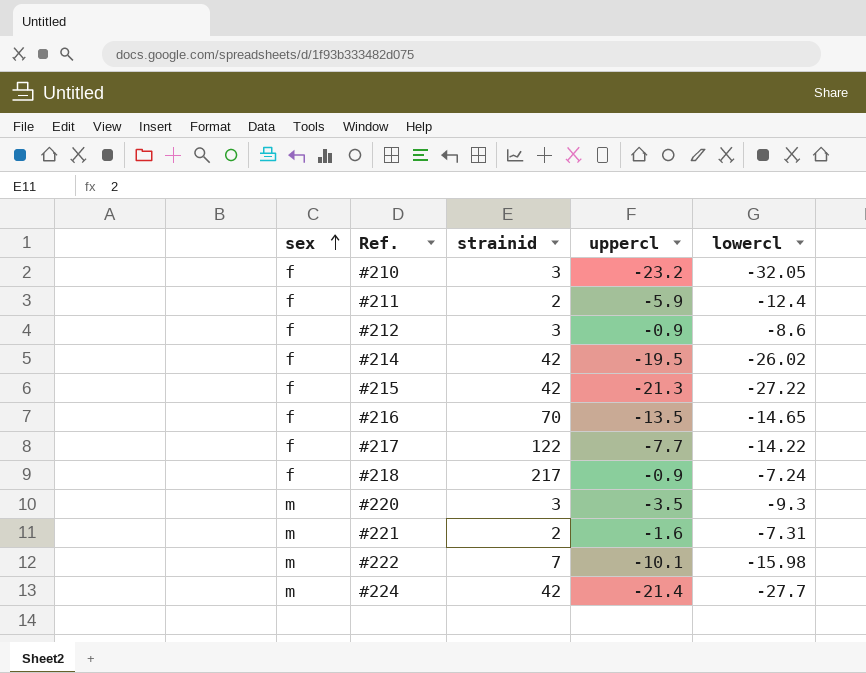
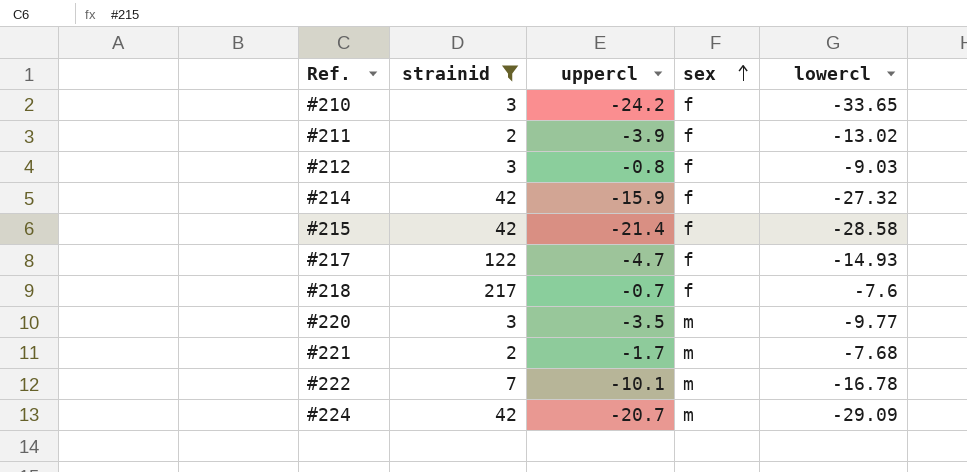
filter: none -> strainid != 70
column sex | position: 1 -> 4
#210 | uppercl: -23.2 -> -24.2
#210 | lowercl: -32.05 -> -33.65
#211 | uppercl: -5.9 -> -3.9
#211 | lowercl: -12.4 -> -13.02
#212 | uppercl: -0.9 -> -0.8
#212 | lowercl: -8.6 -> -9.03
#214 | uppercl: -19.5 -> -15.9
#214 | lowercl: -26.02 -> -27.32
#215 | uppercl: -21.3 -> -21.4
#215 | lowercl: -27.22 -> -28.58
#217 | uppercl: -7.7 -> -4.7
#217 | lowercl: -14.22 -> -14.93
#218 | uppercl: -0.9 -> -0.7
#218 | lowercl: -7.24 -> -7.6
#220 | lowercl: -9.3 -> -9.77
#221 | uppercl: -1.6 -> -1.7
#221 | lowercl: -7.31 -> -7.68
#222 | lowercl: -15.98 -> -16.78
#224 | uppercl: -21.4 -> -20.7
#224 | lowercl: -27.7 -> -29.09

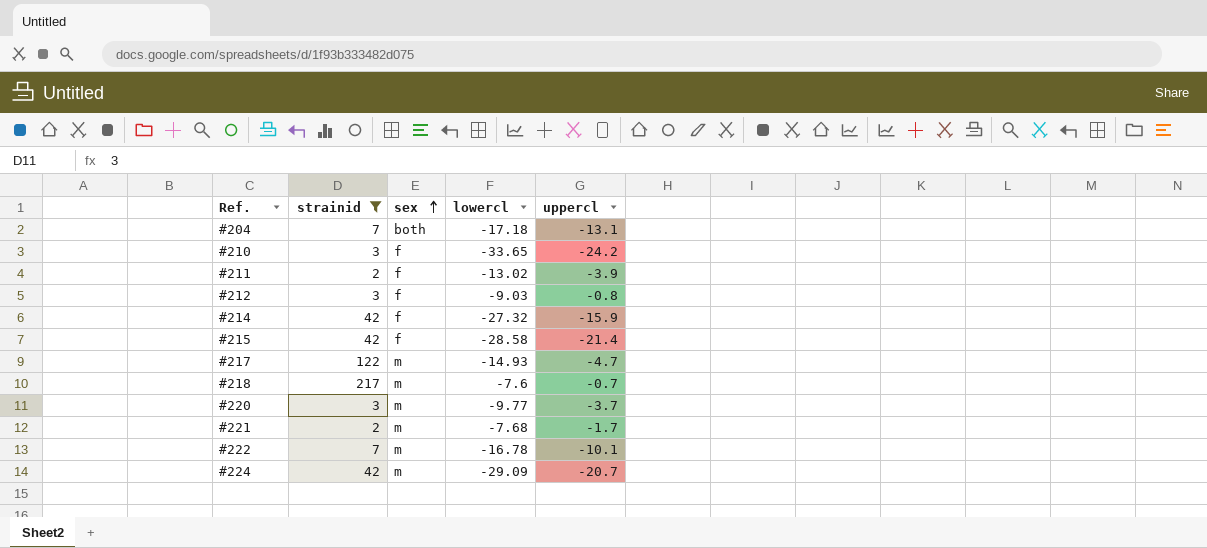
column uppercl | position: 3 -> 5
row #204: none -> 7 | both | -17.18 | -13.1
#217 | sex: f -> m
#218 | sex: f -> m
#220 | uppercl: -3.5 -> -3.7

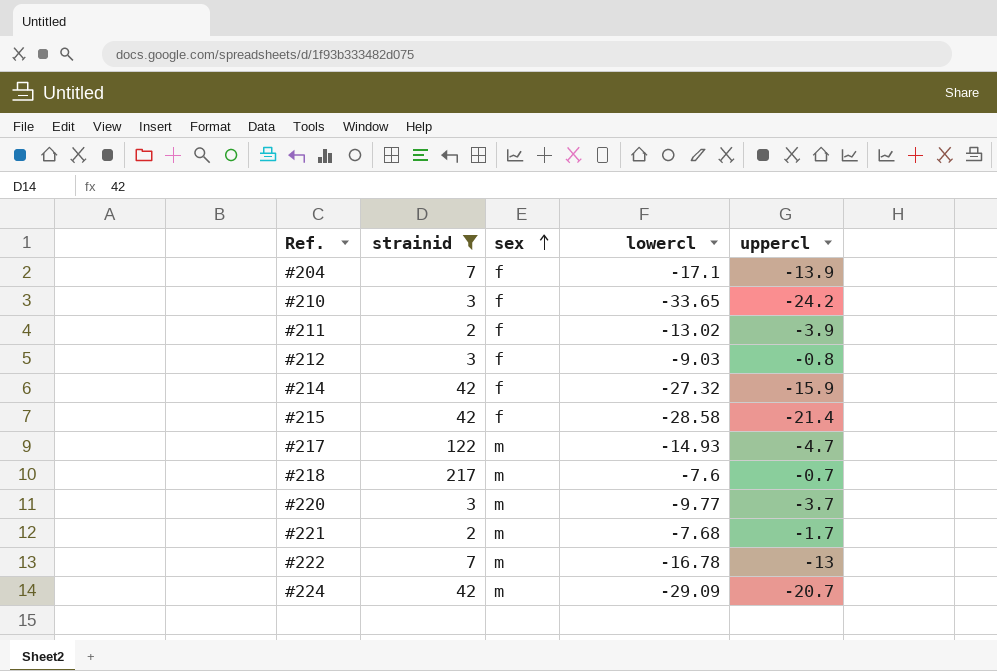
#204 | sex: both -> f
#204 | lowercl: -17.18 -> -17.1
#204 | uppercl: -13.1 -> -13.9
#222 | uppercl: -10.1 -> -13

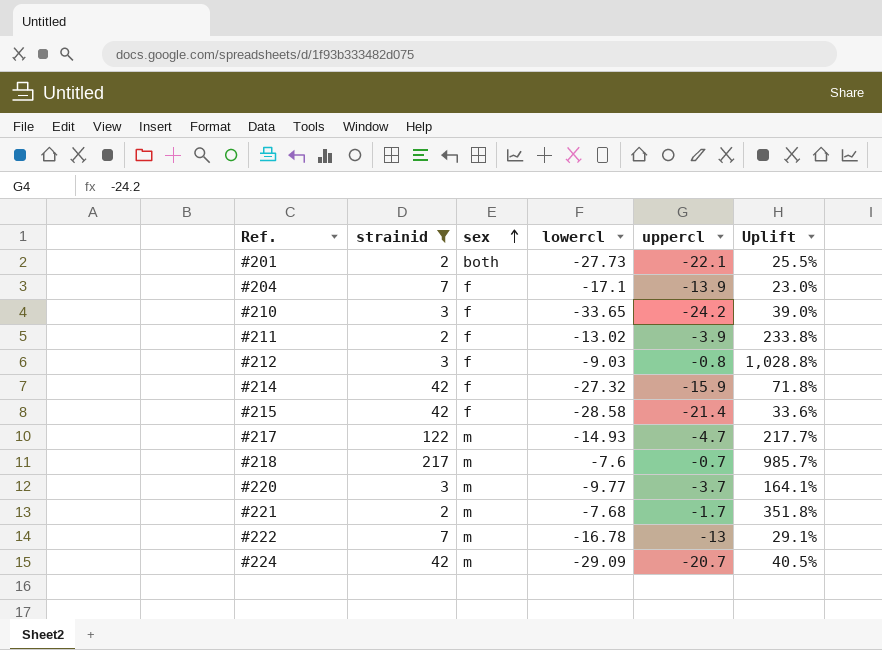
column Uplift | formula: none -> ([lowercl] - [uppercl]) / [uppercl]
row #201: none -> 2 | both | -27.73 | -22.1 | 25.5%

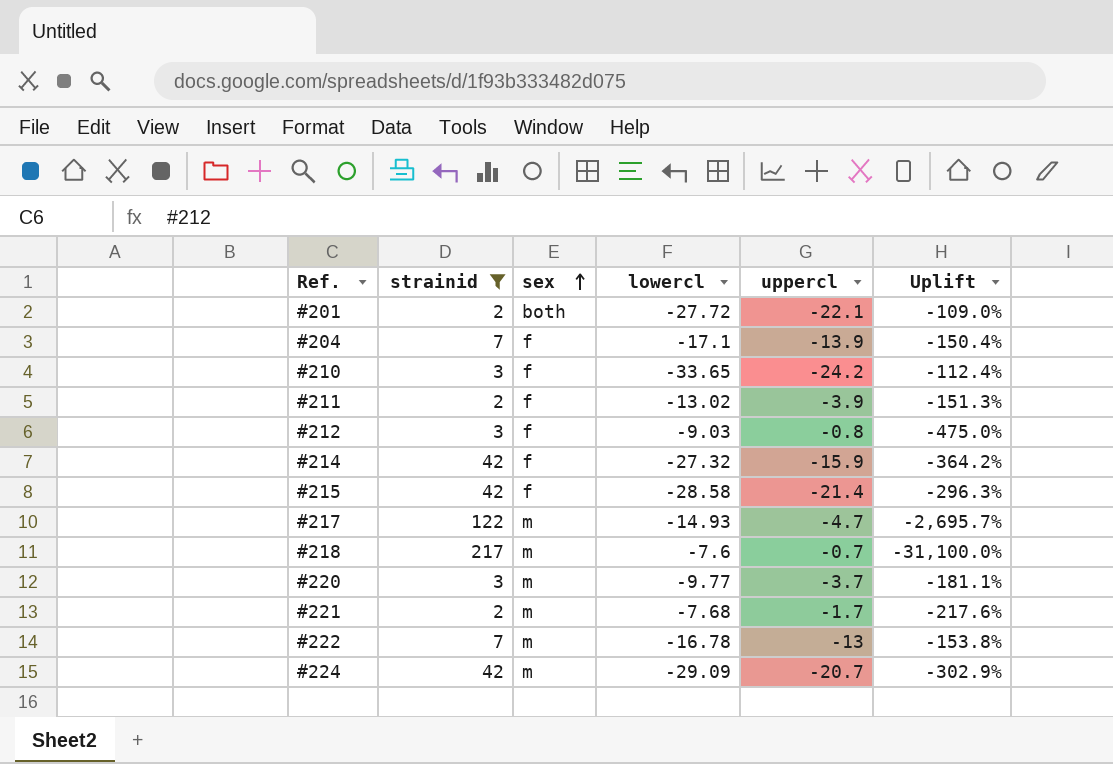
column Uplift | formula: ([lowercl] - [uppercl]) / [uppercl] -> ([strainid] - [uppercl]) / [uppercl]
#201 | lowercl: -27.73 -> -27.72

